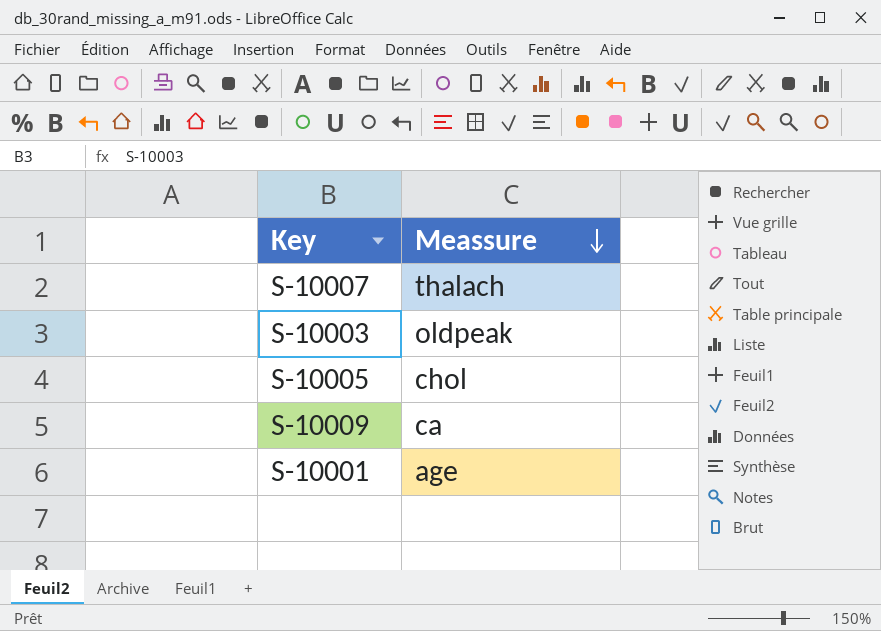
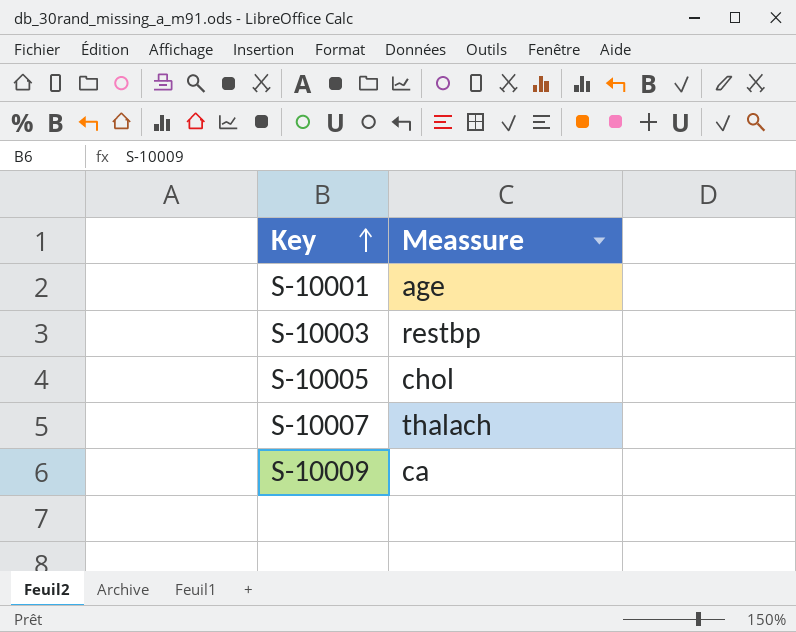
row order: Meassure descending -> Key ascending
S-10003 | Meassure: oldpeak -> restbp

